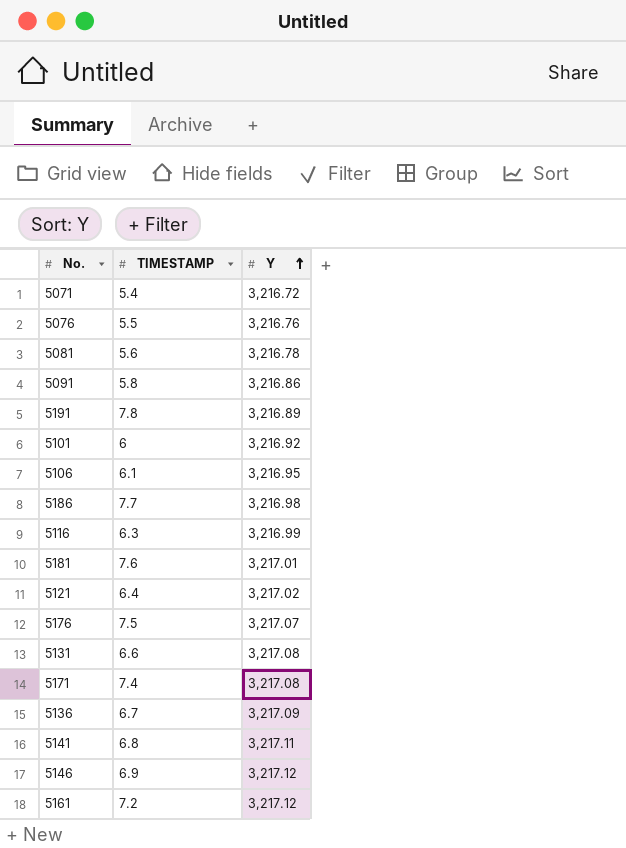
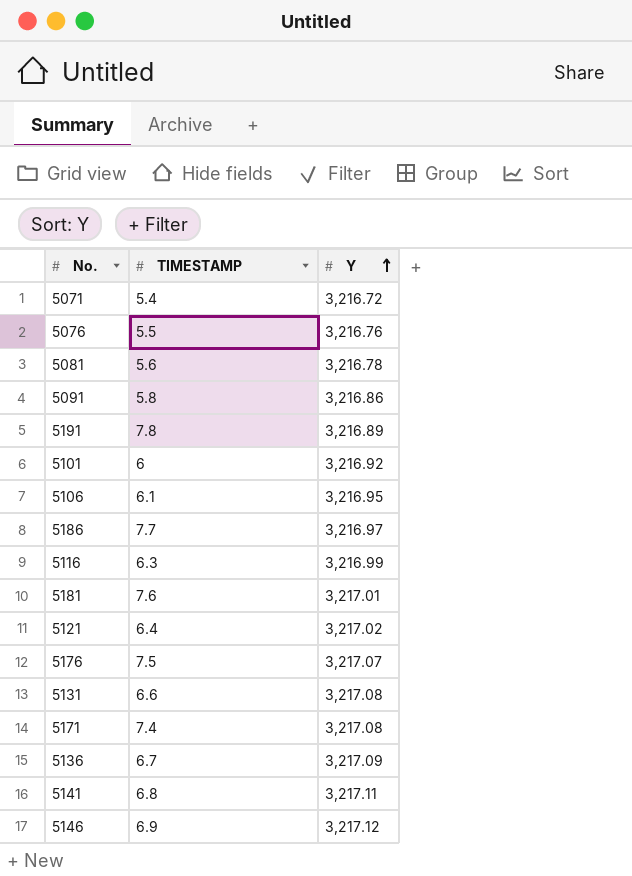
row 5161: 7.2 | 3,217.12 -> none
5186 | Y: 3,216.98 -> 3,216.97

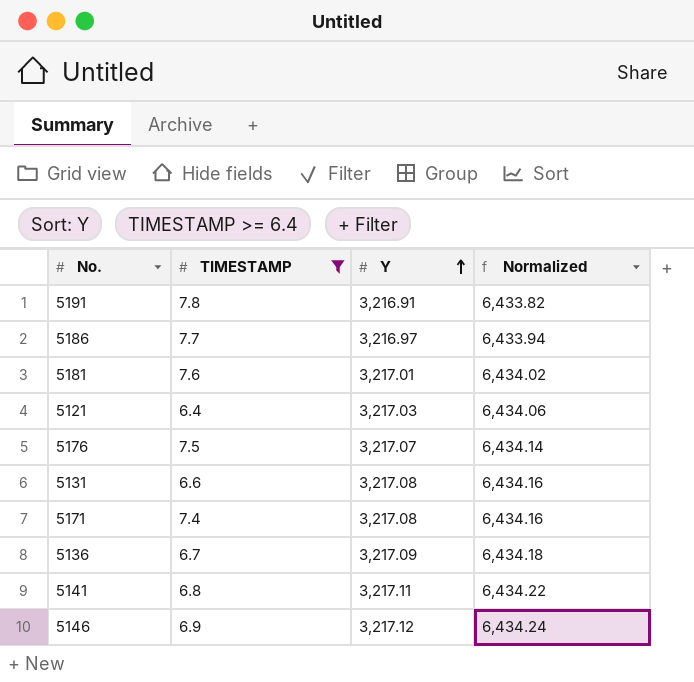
filter: none -> TIMESTAMP >= 6.4
column Normalized | formula: none -> [Y] * 2
5191 | Y: 3,216.89 -> 3,216.91
5121 | Y: 3,217.02 -> 3,217.03

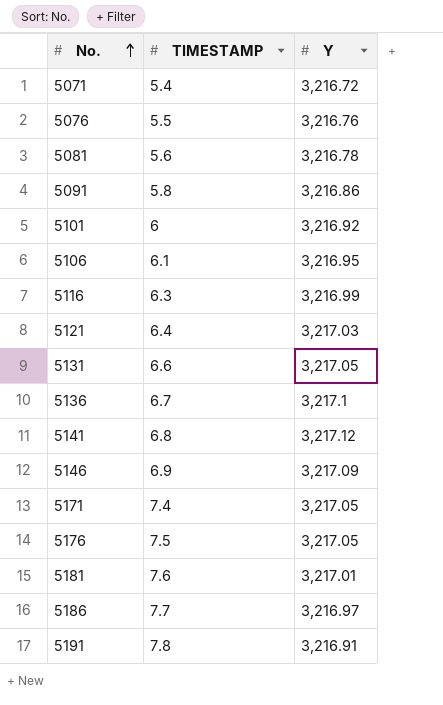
filter: TIMESTAMP >= 6.4 -> none
row order: Y ascending -> No. ascending
column Normalized | formula: [Y] * 2 -> none
5131 | Y: 3,217.08 -> 3,217.05
5136 | Y: 3,217.09 -> 3,217.1
5141 | Y: 3,217.11 -> 3,217.12
5146 | Y: 3,217.12 -> 3,217.09
5171 | Y: 3,217.08 -> 3,217.05
5176 | Y: 3,217.07 -> 3,217.05

